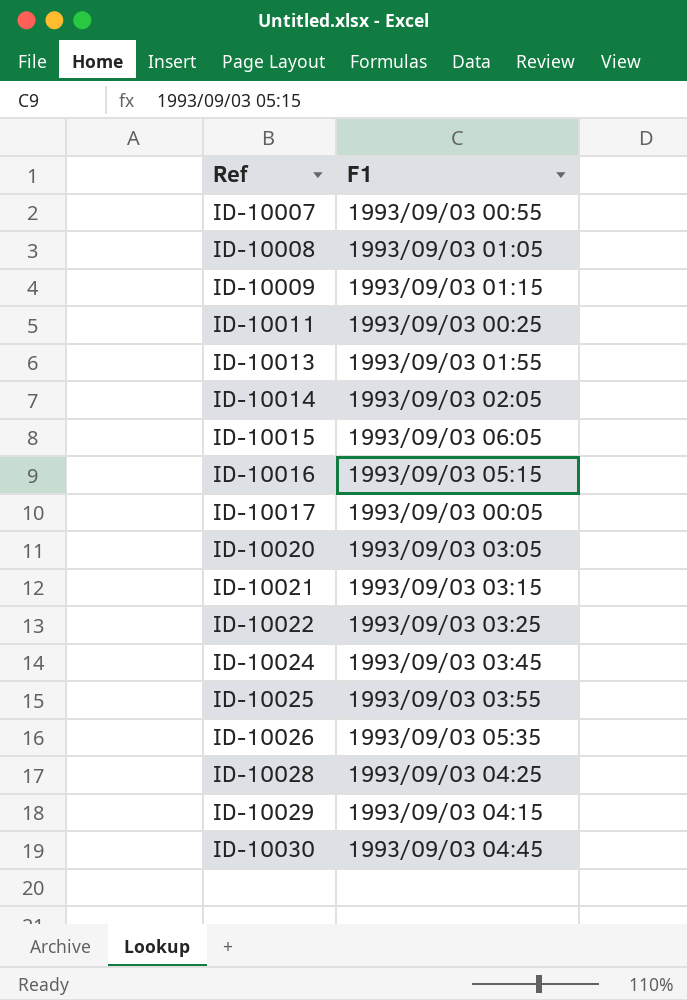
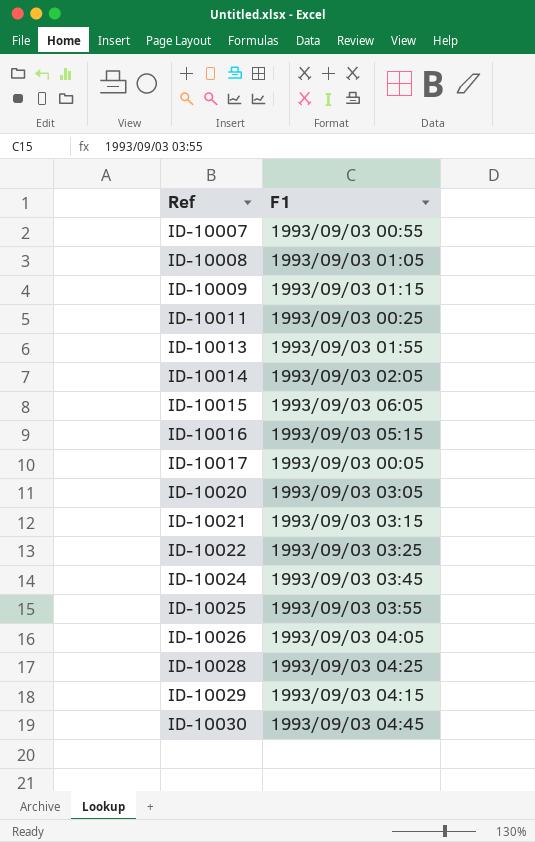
ID-10026 | F1: 1993/09/03 05:35 -> 1993/09/03 04:05

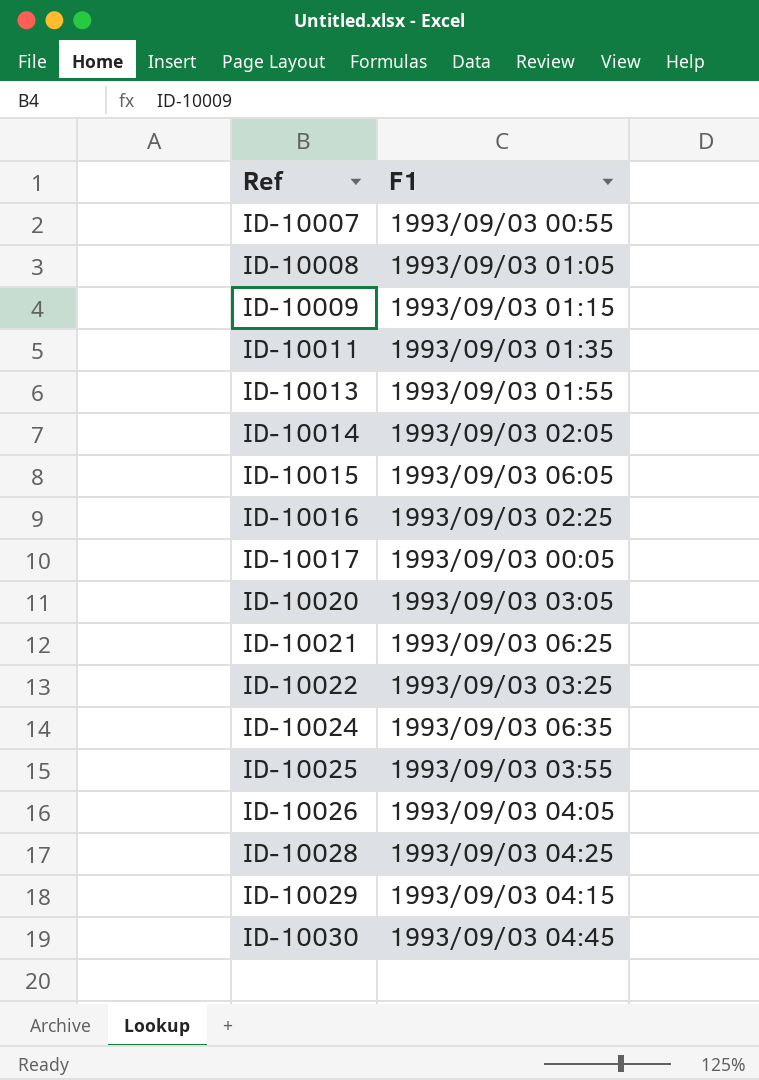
ID-10011 | F1: 1993/09/03 00:25 -> 1993/09/03 01:35
ID-10016 | F1: 1993/09/03 05:15 -> 1993/09/03 02:25
ID-10021 | F1: 1993/09/03 03:15 -> 1993/09/03 06:25
ID-10024 | F1: 1993/09/03 03:45 -> 1993/09/03 06:35

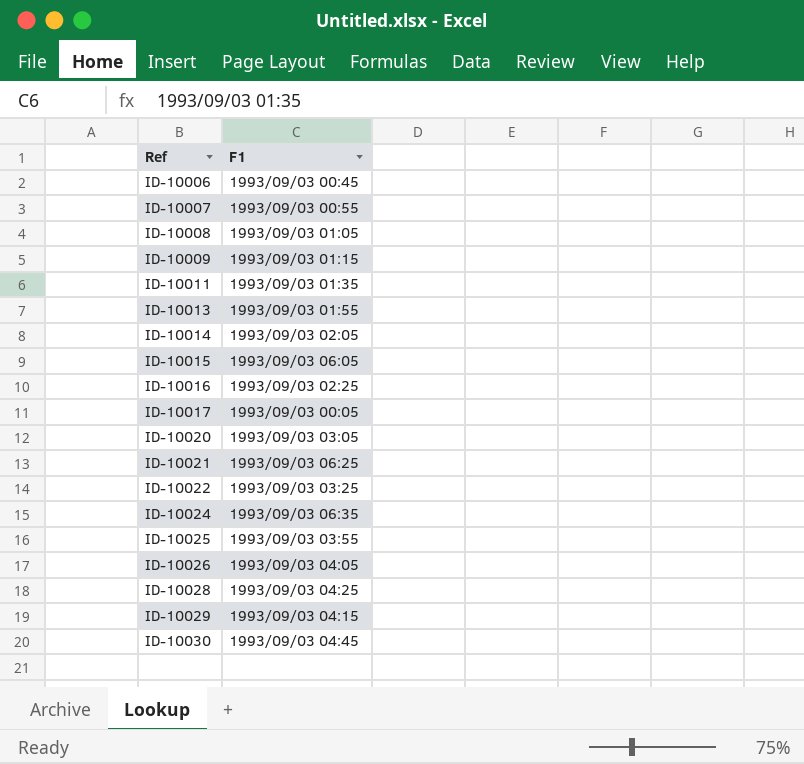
row ID-10006: none -> 1993/09/03 00:45

